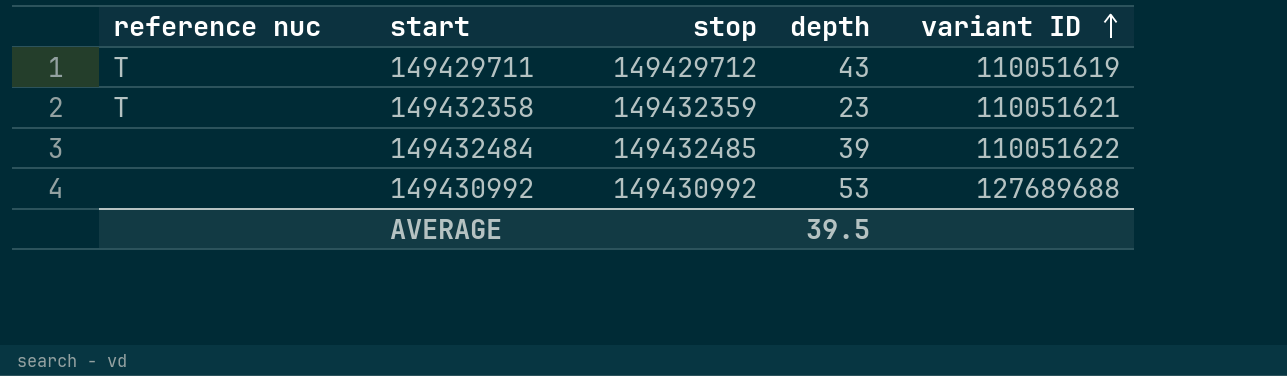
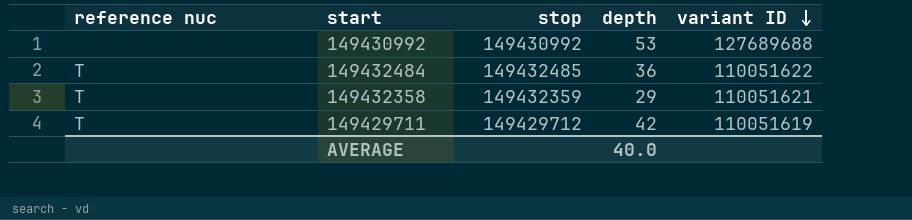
row order: variant ID ascending -> variant ID descending
149432484 | reference nuc: none -> T
149432484 | depth: 39 -> 36
149432358 | depth: 23 -> 29
149429711 | depth: 43 -> 42
AVERAGE | depth: 39.5 -> 40.0

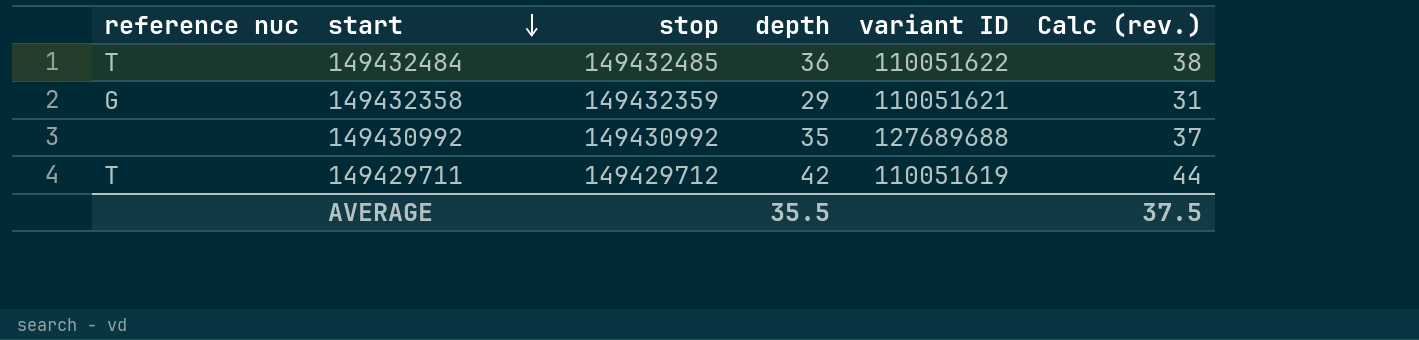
row order: variant ID descending -> start descending
column Calc (rev.) | formula: none -> [depth] + 2
149432358 | reference nuc: T -> G
149430992 | depth: 53 -> 35
AVERAGE | depth: 40.0 -> 35.5

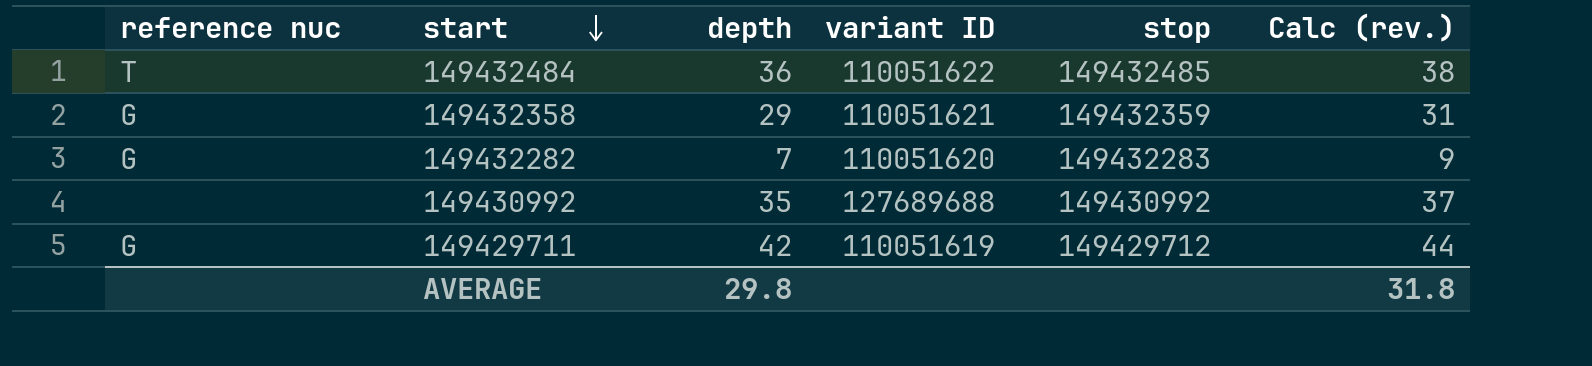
column stop | position: 3 -> 5
row 149432282: none -> G | 7 | 110051620 | 149432283 | 9
149429711 | reference nuc: T -> G
AVERAGE | depth: 35.5 -> 29.8
AVERAGE | Calc (rev.): 37.5 -> 31.8

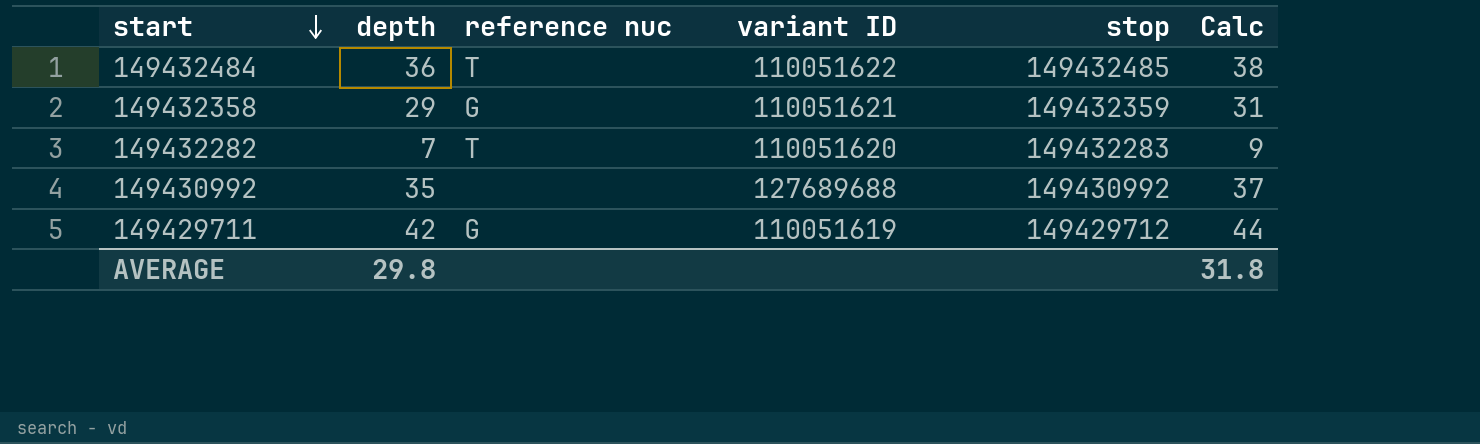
column reference nuc | position: 1 -> 3
column name: Calc (rev.) -> Calc
149432282 | reference nuc: G -> T

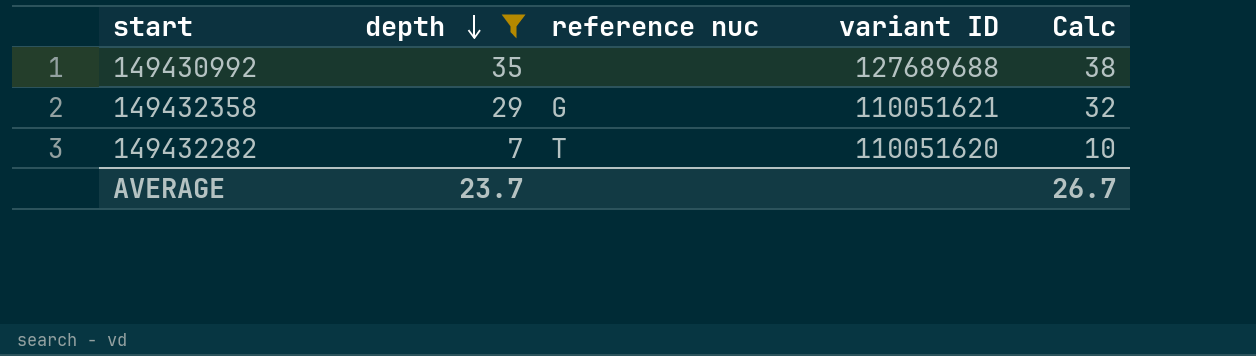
filter: none -> depth <= 35
row order: start descending -> depth descending
column stop | position: 5 -> none
column Calc | formula: [depth] + 2 -> [depth] + 3
AVERAGE | depth: 29.8 -> 23.7
AVERAGE | Calc: 31.8 -> 26.7

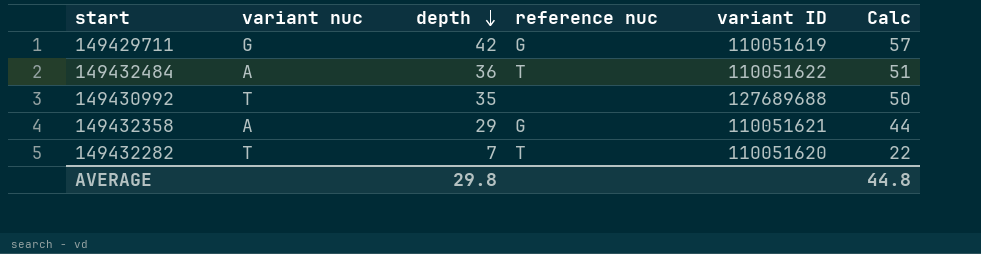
filter: depth <= 35 -> none
column variant nuc | position: none -> 2
column Calc | formula: [depth] + 3 -> [depth] + 15
AVERAGE | depth: 23.7 -> 29.8
AVERAGE | Calc: 26.7 -> 44.8

